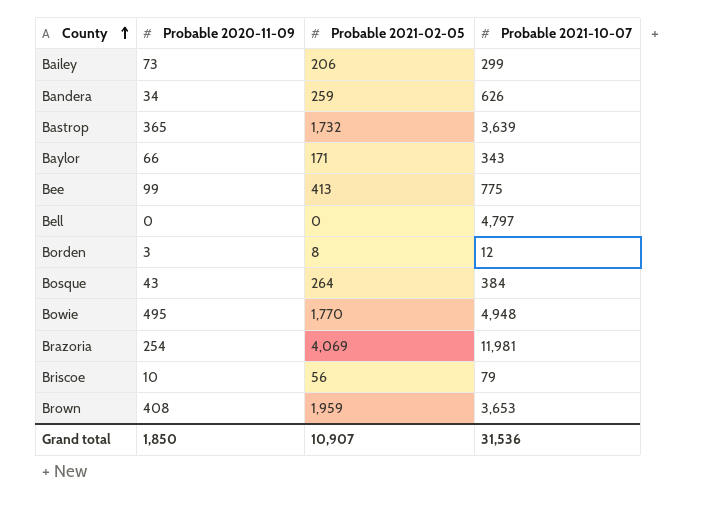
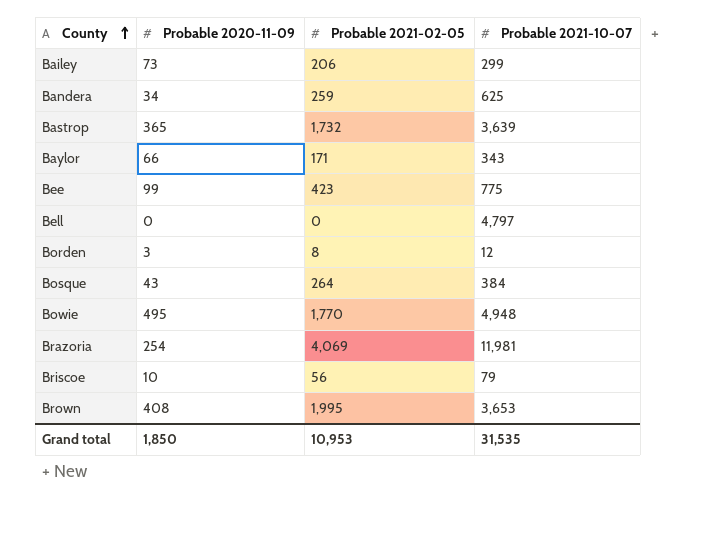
Bandera | Probable 2021-10-07: 626 -> 625
Bee | Probable 2021-02-05: 413 -> 423
Brown | Probable 2021-02-05: 1,959 -> 1,995
Grand total | Probable 2021-02-05: 10,907 -> 10,953
Grand total | Probable 2021-10-07: 31,536 -> 31,535

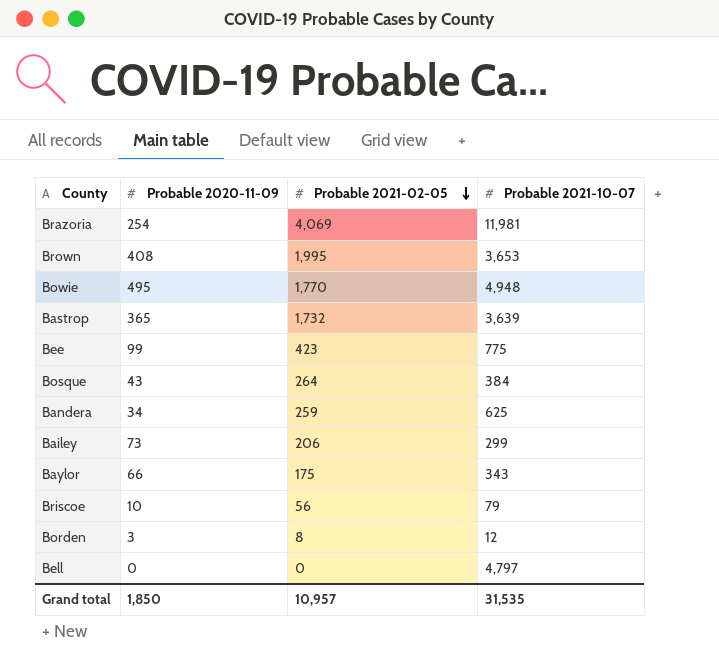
row order: County ascending -> Probable 2021-02-05 descending
Baylor | Probable 2021-02-05: 171 -> 175
Grand total | Probable 2021-02-05: 10,953 -> 10,957

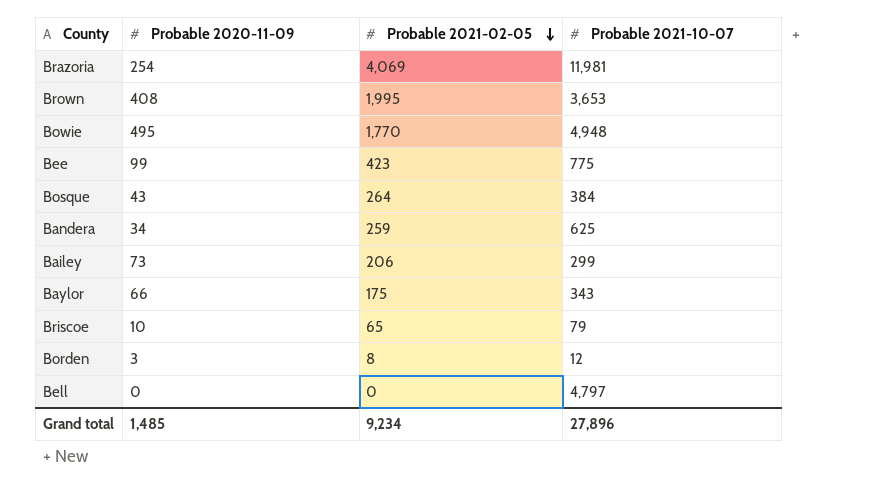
row Bastrop: 365 | 1,732 | 3,639 -> none
Briscoe | Probable 2021-02-05: 56 -> 65
Grand total | Probable 2020-11-09: 1,850 -> 1,485
Grand total | Probable 2021-02-05: 10,957 -> 9,234
Grand total | Probable 2021-10-07: 31,535 -> 27,896

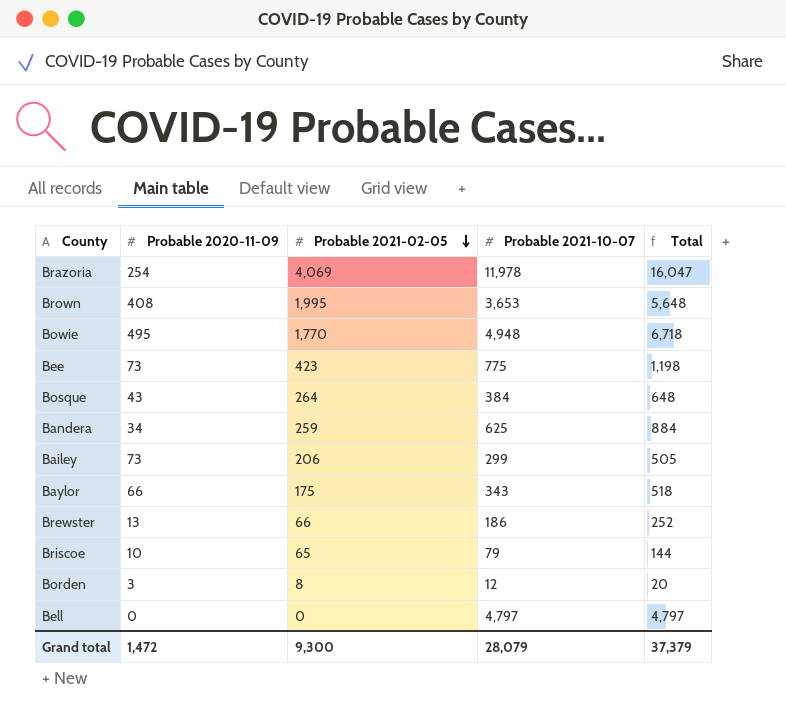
column Total | formula: none -> [Probable 2021-02-05] + [Probable 2021-10-07]
Brazoria | Probable 2021-10-07: 11,981 -> 11,978
Bee | Probable 2020-11-09: 99 -> 73
row Brewster: none -> 13 | 66 | 186 | 252
Grand total | Probable 2020-11-09: 1,485 -> 1,472
Grand total | Probable 2021-02-05: 9,234 -> 9,300
Grand total | Probable 2021-10-07: 27,896 -> 28,079

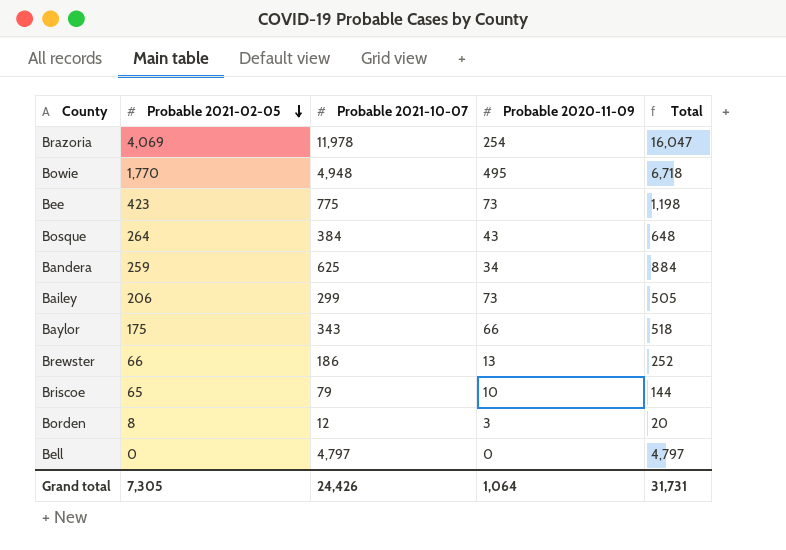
column Probable 2020-11-09 | position: 2 -> 4
row Brown: 408 | 1,995 | 3,653 | 5,648 -> none
Grand total | Probable 2021-02-05: 9,300 -> 7,305
Grand total | Probable 2021-10-07: 28,079 -> 24,426
Grand total | Probable 2020-11-09: 1,472 -> 1,064
Grand total | Total: 37,379 -> 31,731

